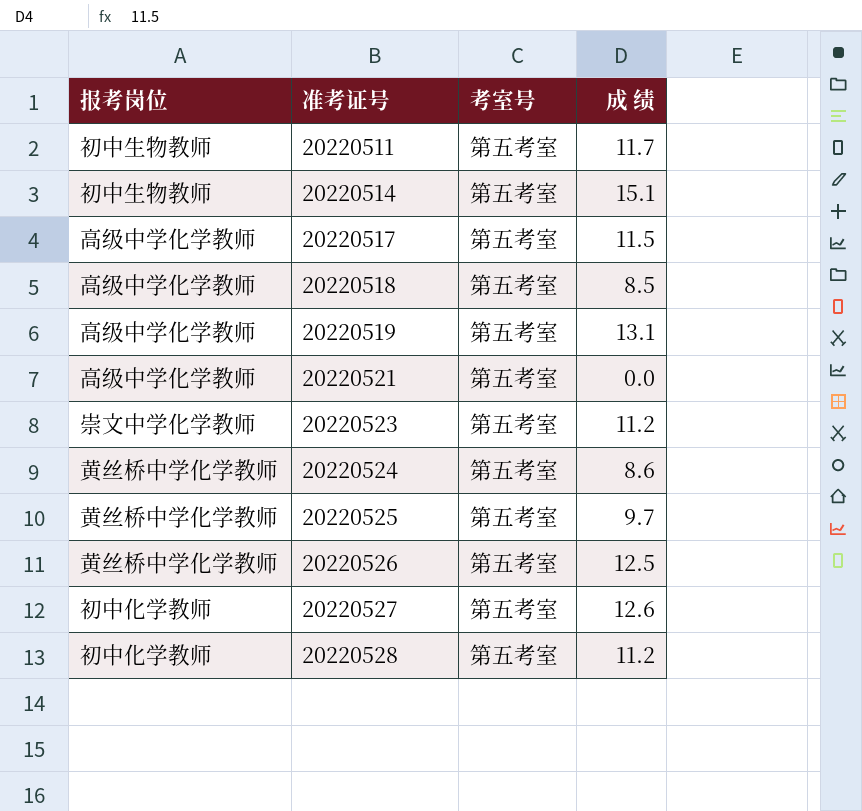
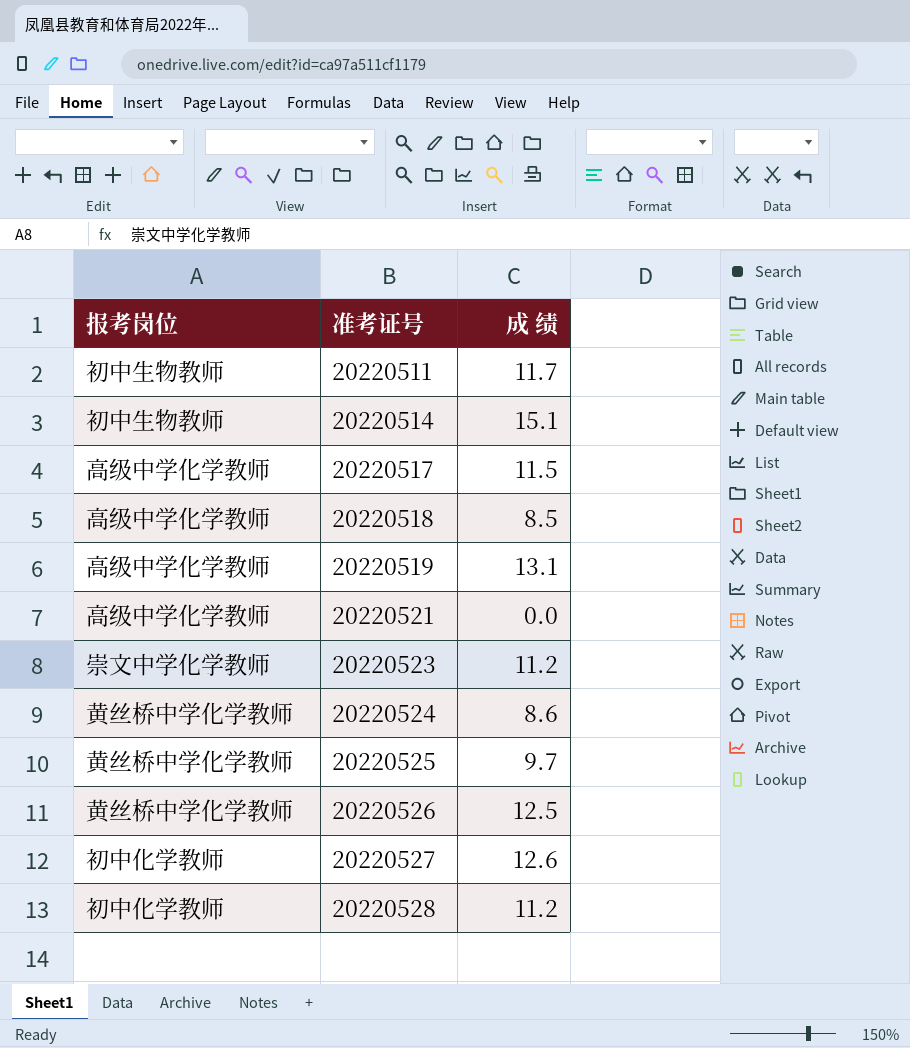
column 考室号 | position: 3 -> none

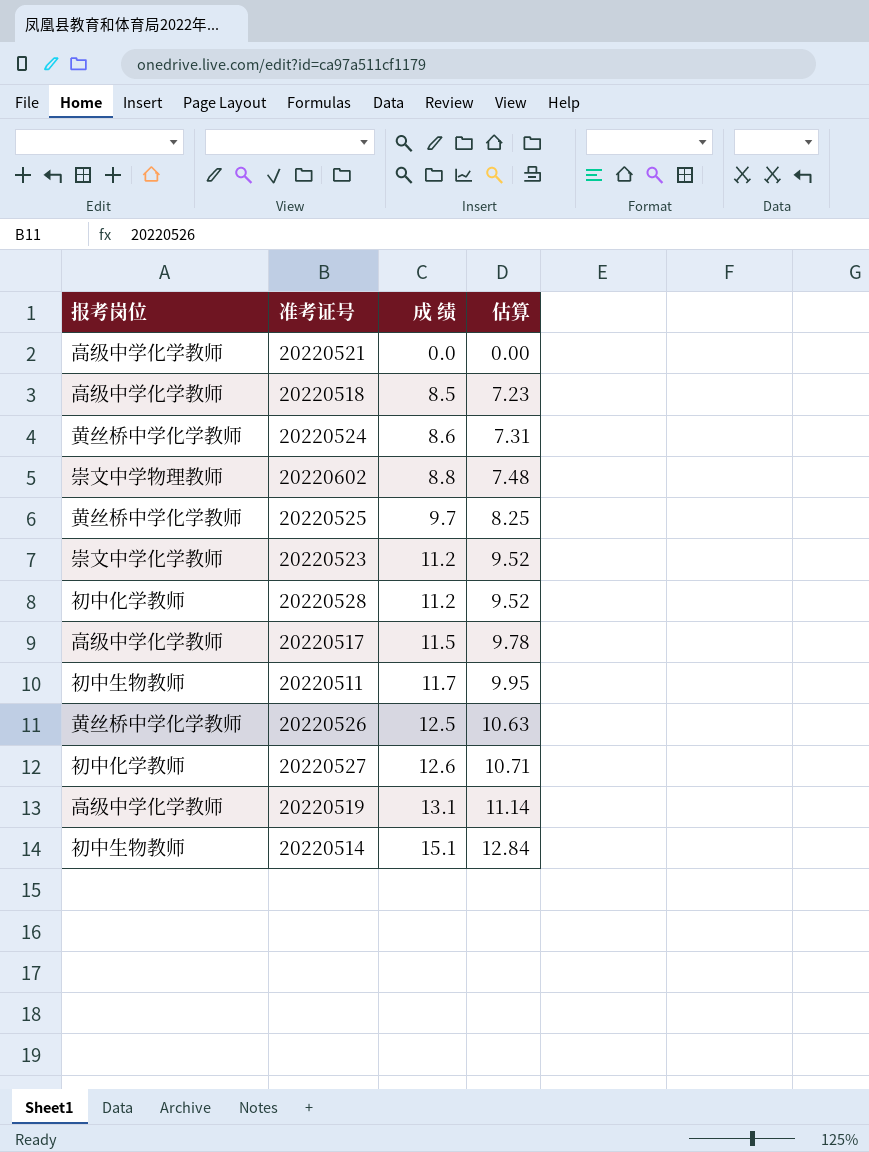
row order: 准考证号 ascending -> 成 绩 ascending
column 估算 | formula: none -> [成 绩] * 0.85
row 20220602: none -> 崇文中学物理教师 | 8.8 | 7.48

